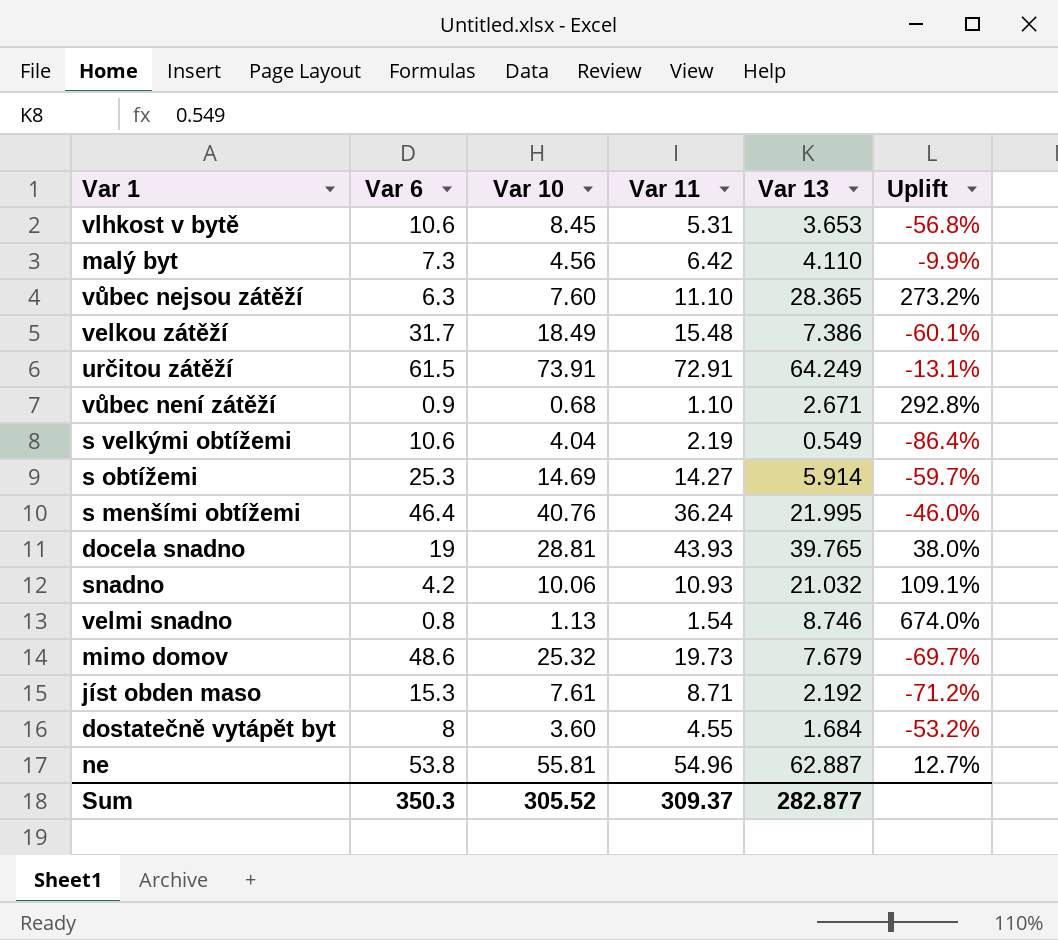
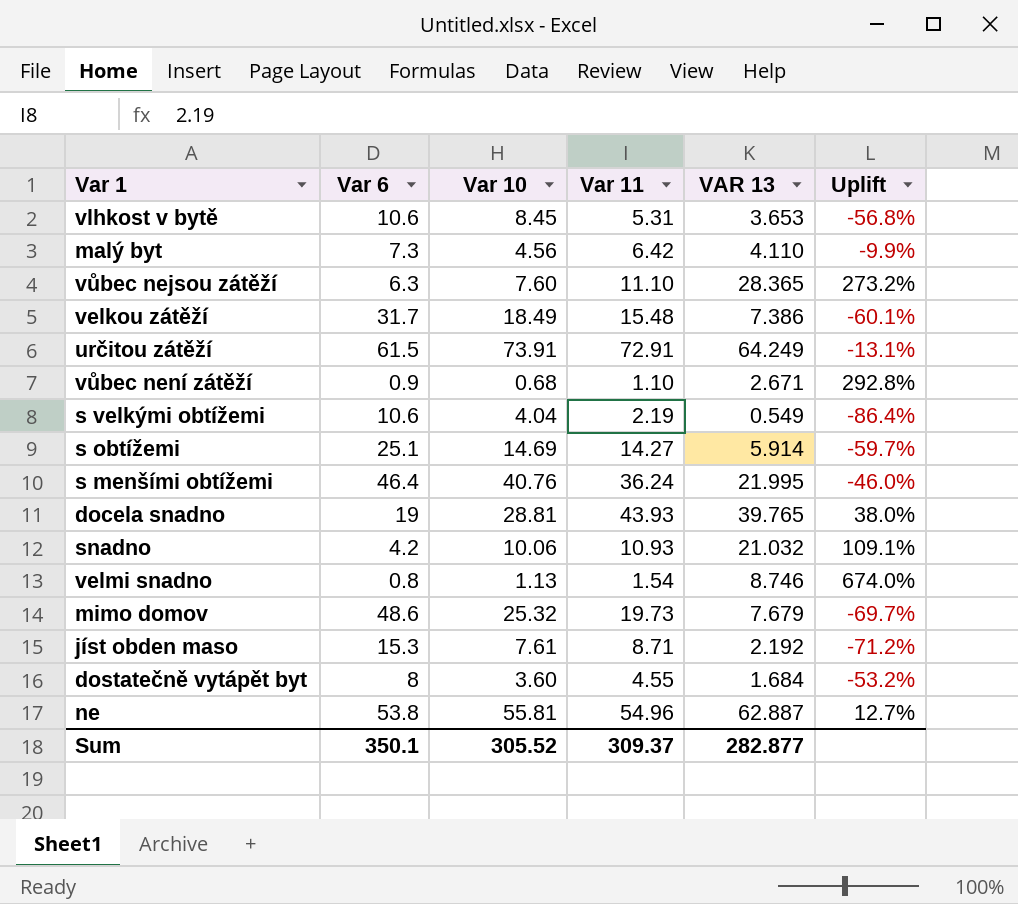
column name: Var 13 -> VAR 13
s obtížemi | Var 6: 25.3 -> 25.1
Sum | Var 6: 350.3 -> 350.1

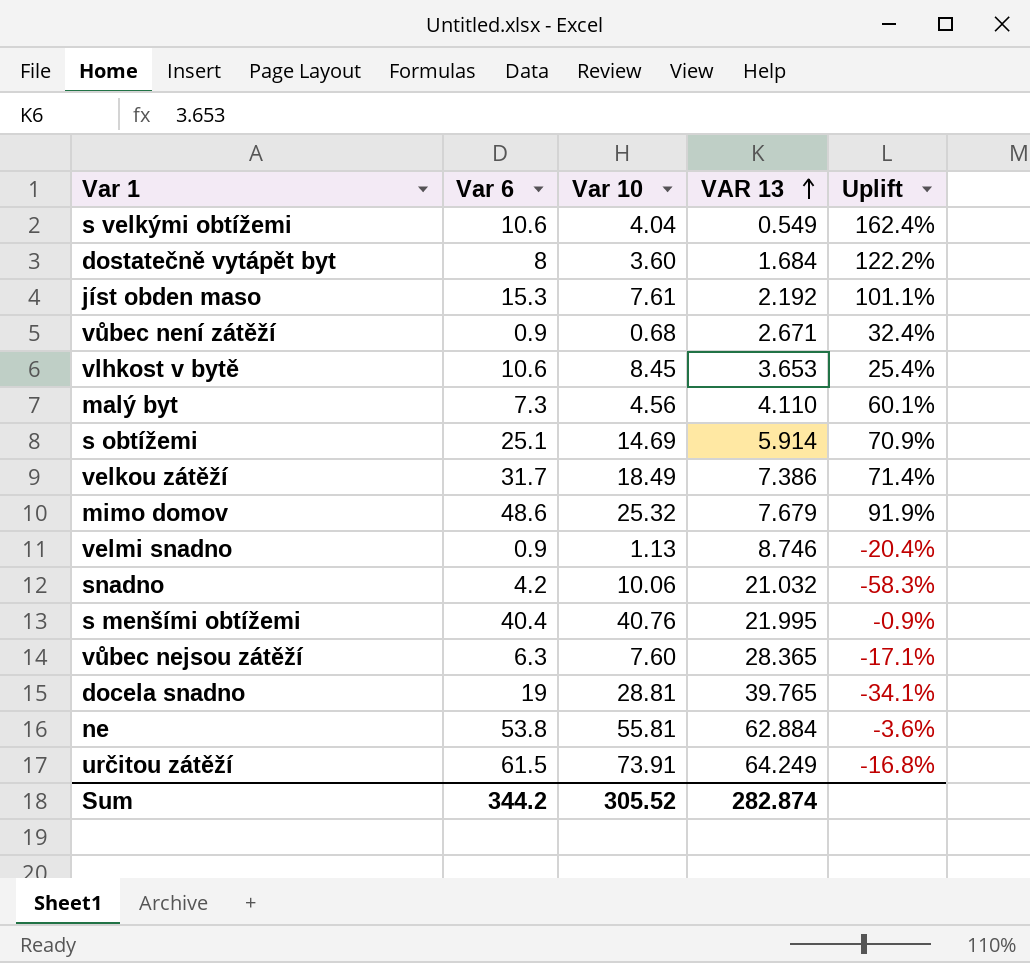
row order: none -> VAR 13 ascending
column Var 11 | position: 4 -> none
column Uplift | formula: ([VAR 13] - [Var 10]) / [Var 10] -> ([Var 6] - [Var 10]) / [Var 10]
velmi snadno | Var 6: 0.8 -> 0.9
s menšími obtížemi | Var 6: 46.4 -> 40.4
ne | VAR 13: 62.887 -> 62.884
Sum | Var 6: 350.1 -> 344.2
Sum | VAR 13: 282.877 -> 282.874

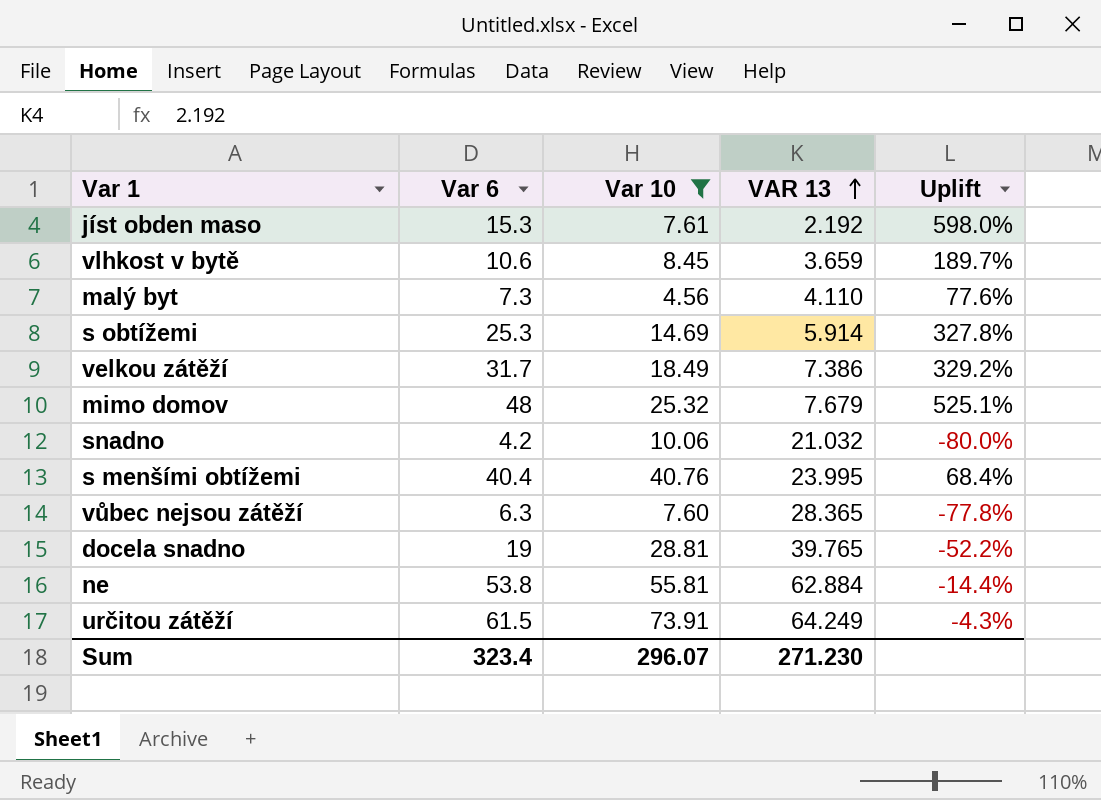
filter: none -> Var 10 >= 4.56
column Uplift | formula: ([Var 6] - [Var 10]) / [Var 10] -> ([Var 6] - [VAR 13]) / [VAR 13]
vlhkost v bytě | VAR 13: 3.653 -> 3.659
s obtížemi | Var 6: 25.1 -> 25.3
mimo domov | Var 6: 48.6 -> 48
s menšími obtížemi | VAR 13: 21.995 -> 23.995
Sum | Var 6: 344.2 -> 323.4
Sum | Var 10: 305.52 -> 296.07
Sum | VAR 13: 282.874 -> 271.230

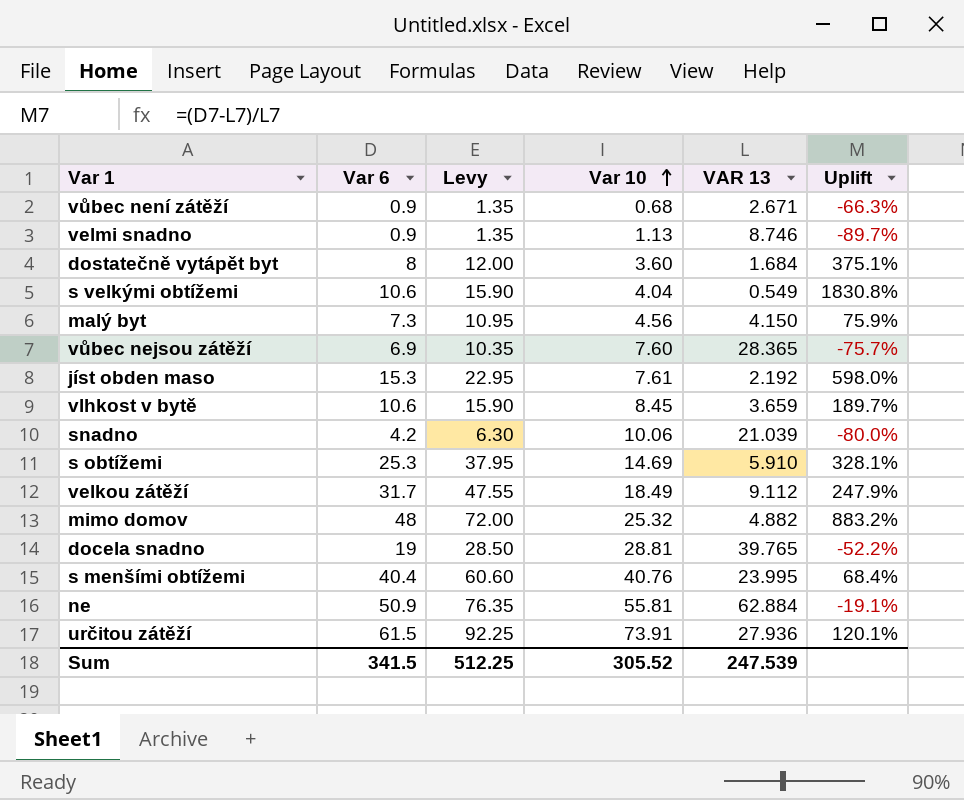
filter: Var 10 >= 4.56 -> none
row order: VAR 13 ascending -> Var 10 ascending
column Levy | formula: none -> [Var 6] * 1.5
malý byt | VAR 13: 4.110 -> 4.150
malý byt | Uplift: 77.6% -> 75.9%
vůbec nejsou zátěží | Var 6: 6.3 -> 6.9
vůbec nejsou zátěží | Uplift: -77.8% -> -75.7%
snadno | VAR 13: 21.032 -> 21.039
s obtížemi | VAR 13: 5.914 -> 5.910
s obtížemi | Uplift: 327.8% -> 328.1%
velkou zátěží | VAR 13: 7.386 -> 9.112
velkou zátěží | Uplift: 329.2% -> 247.9%
mimo domov | VAR 13: 7.679 -> 4.882
mimo domov | Uplift: 525.1% -> 883.2%
ne | Var 6: 53.8 -> 50.9
ne | Uplift: -14.4% -> -19.1%
určitou zátěží | VAR 13: 64.249 -> 27.936
určitou zátěží | Uplift: -4.3% -> 120.1%
Sum | Var 6: 323.4 -> 341.5
Sum | Var 10: 296.07 -> 305.52
Sum | VAR 13: 271.230 -> 247.539

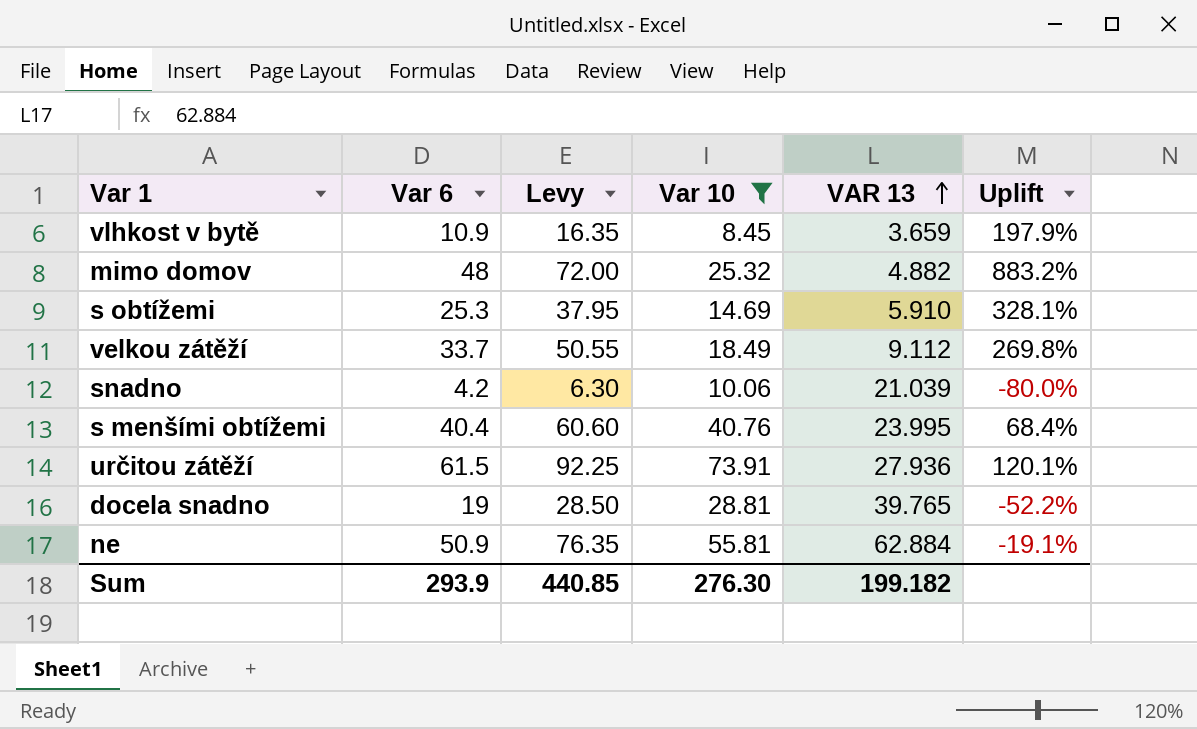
filter: none -> Var 10 >= 8.45
row order: Var 10 ascending -> VAR 13 ascending
vlhkost v bytě | Var 6: 10.6 -> 10.9
vlhkost v bytě | Levy: 15.90 -> 16.35
vlhkost v bytě | Uplift: 189.7% -> 197.9%
velkou zátěží | Var 6: 31.7 -> 33.7
velkou zátěží | Levy: 47.55 -> 50.55
velkou zátěží | Uplift: 247.9% -> 269.8%
Sum | Var 6: 341.5 -> 293.9
Sum | Levy: 512.25 -> 440.85
Sum | Var 10: 305.52 -> 276.30
Sum | VAR 13: 247.539 -> 199.182

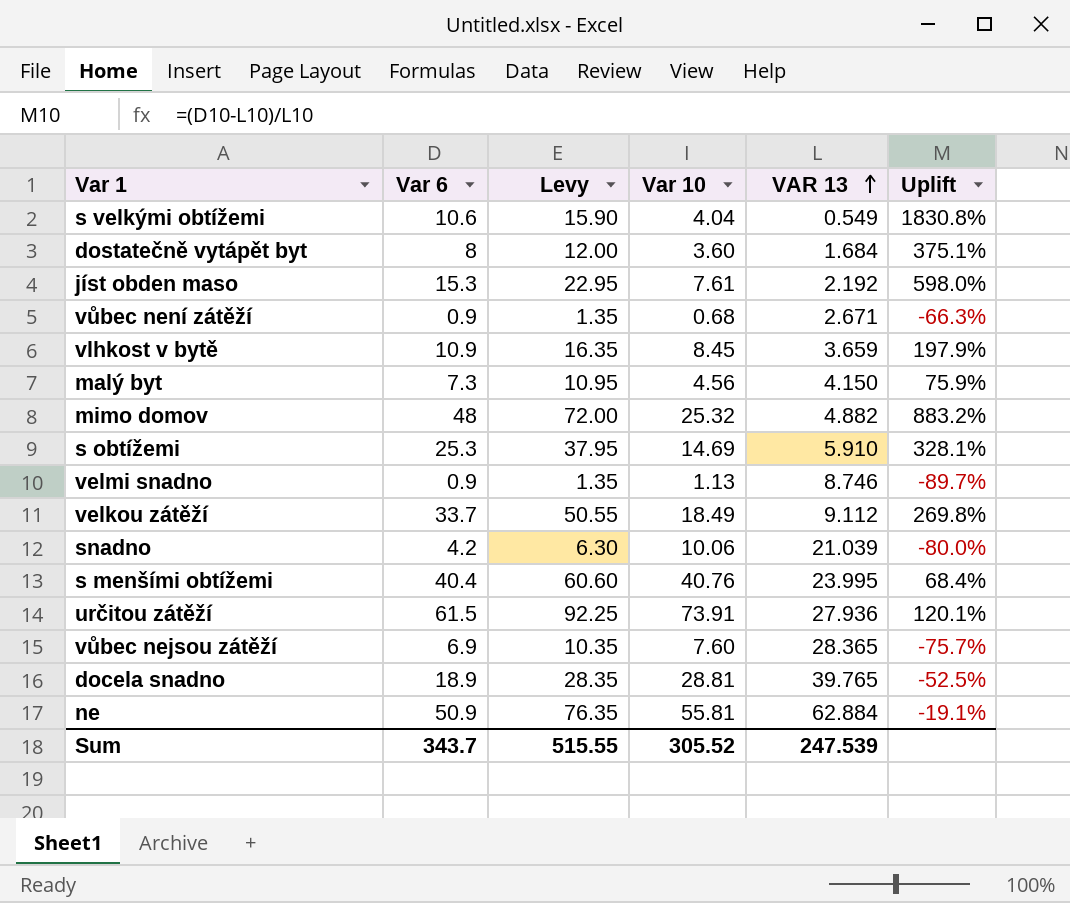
filter: Var 10 >= 8.45 -> none
docela snadno | Var 6: 19 -> 18.9
docela snadno | Levy: 28.50 -> 28.35
docela snadno | Uplift: -52.2% -> -52.5%
Sum | Var 6: 293.9 -> 343.7
Sum | Levy: 440.85 -> 515.55
Sum | Var 10: 276.30 -> 305.52
Sum | VAR 13: 199.182 -> 247.539

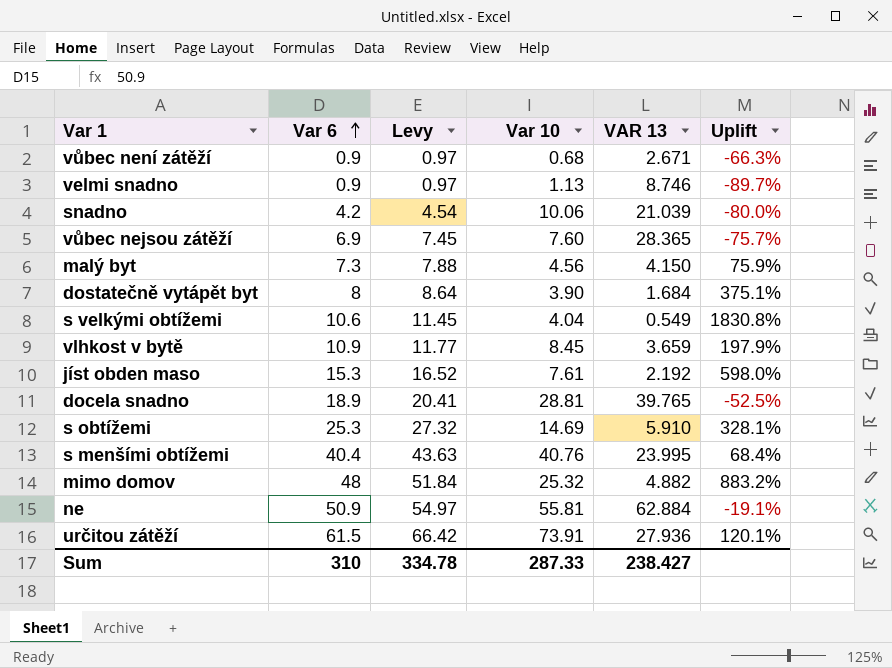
row order: VAR 13 ascending -> Var 6 ascending
column Levy | formula: [Var 6] * 1.5 -> [Var 6] * 1.08
row velkou zátěží: 33.7 | 50.55 | 18.49 | 9.112 | 269.8% -> none
dostatečně vytápět byt | Var 10: 3.60 -> 3.90
Sum | Var 6: 343.7 -> 310
Sum | Levy: 515.55 -> 334.78
Sum | Var 10: 305.52 -> 287.33
Sum | VAR 13: 247.539 -> 238.427

